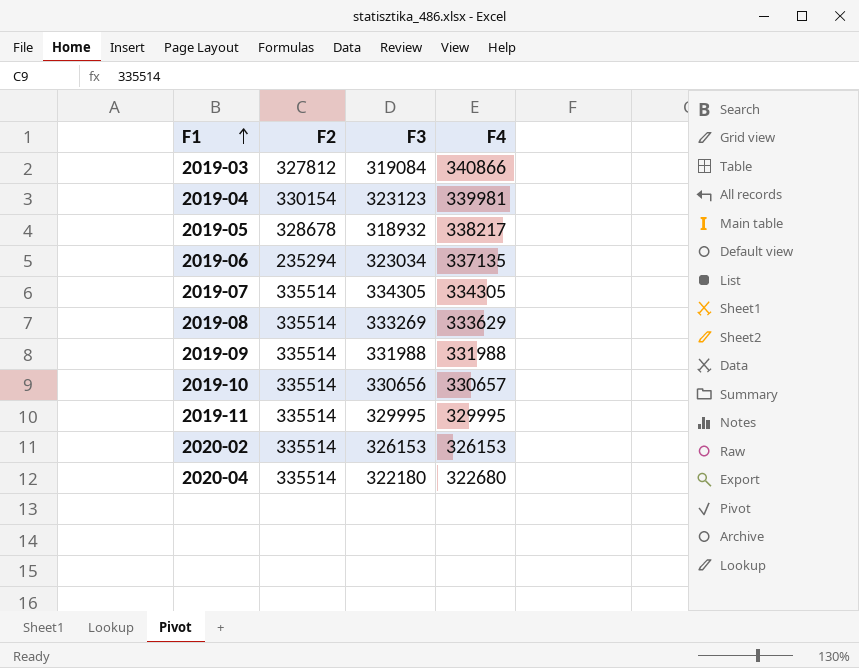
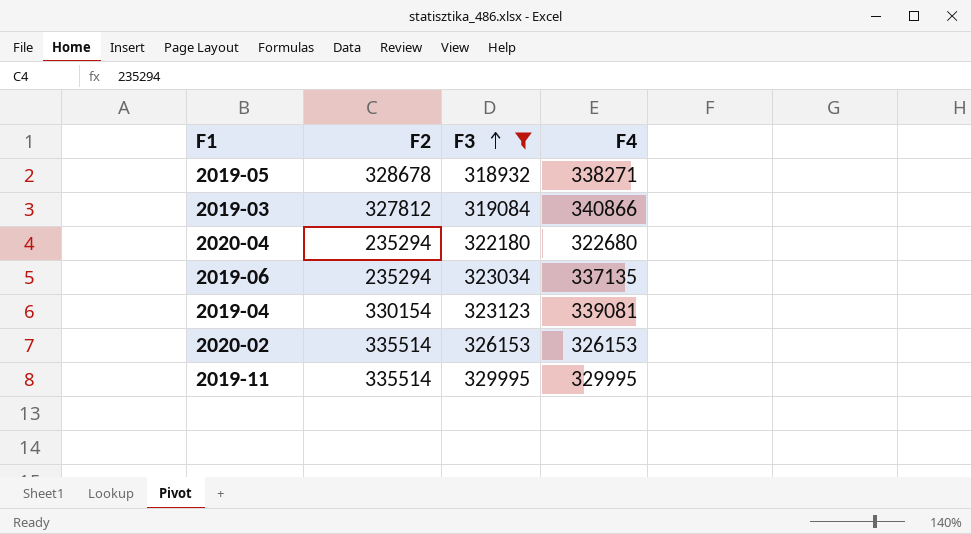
filter: none -> F3 <= 329995
row order: F1 ascending -> F3 ascending
2019-05 | F4: 338217 -> 338271
2020-04 | F2: 335514 -> 235294
2019-04 | F4: 339981 -> 339081

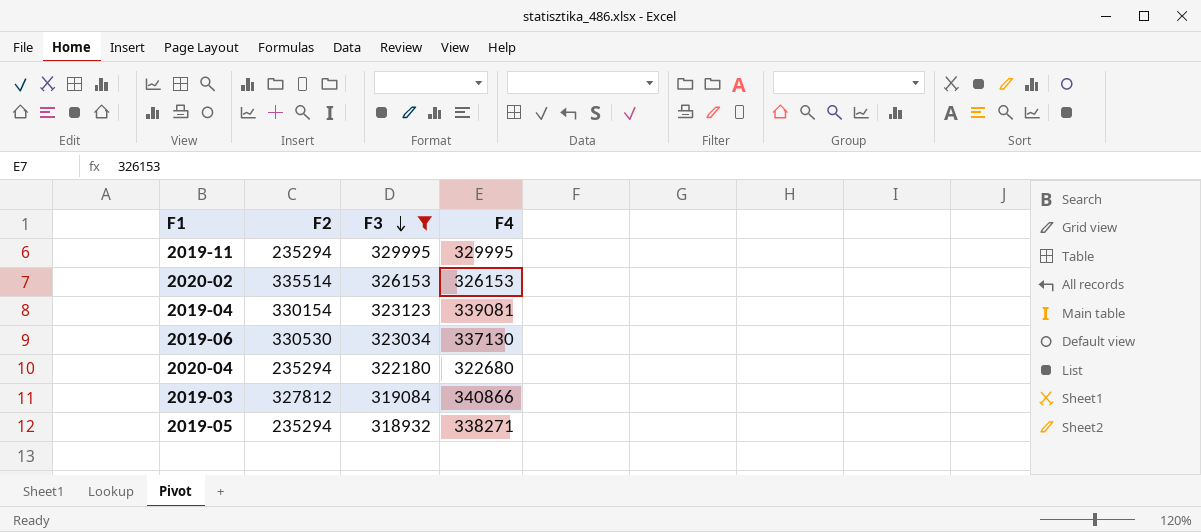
row order: F3 ascending -> F3 descending
2019-11 | F2: 335514 -> 235294
2019-06 | F2: 235294 -> 330530
2019-06 | F4: 337135 -> 337130
2019-05 | F2: 328678 -> 235294

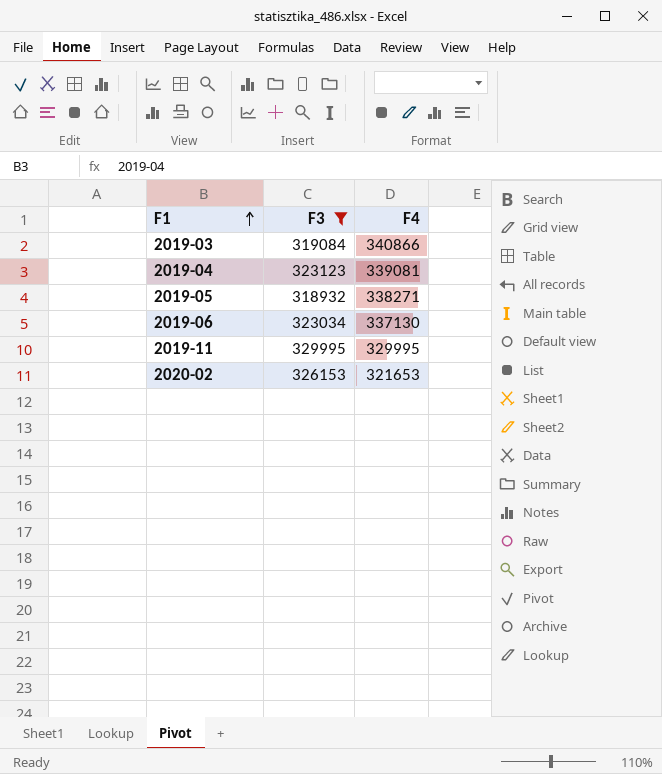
row order: F3 descending -> F1 ascending
column F2 | position: 2 -> none
row 2020-04: 235294 | 322180 | 322680 -> none
2020-02 | F4: 326153 -> 321653

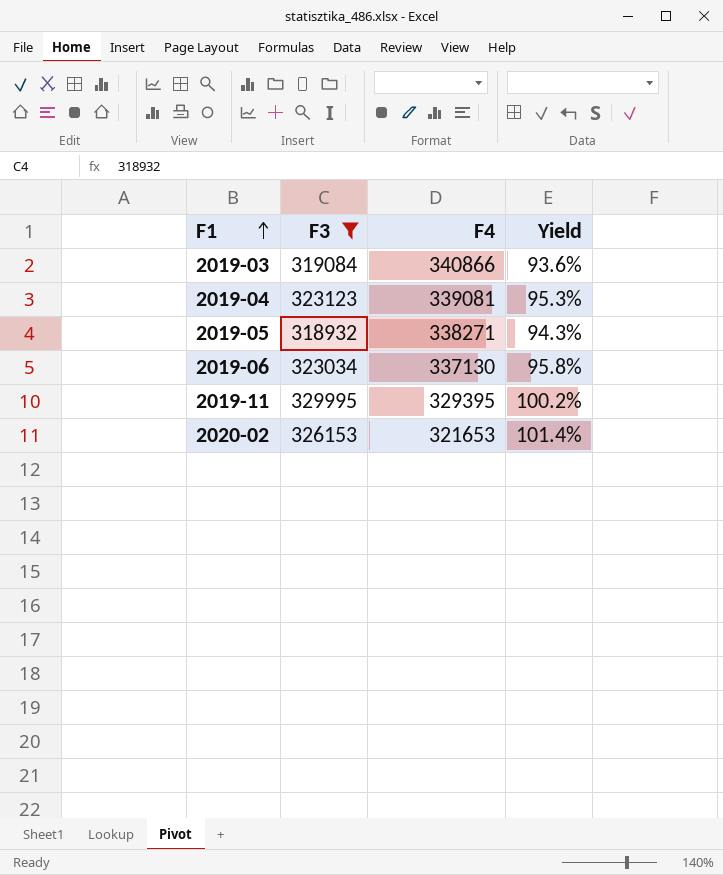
column Yield | formula: none -> [F3] / [F4]
2019-11 | F4: 329995 -> 329395

